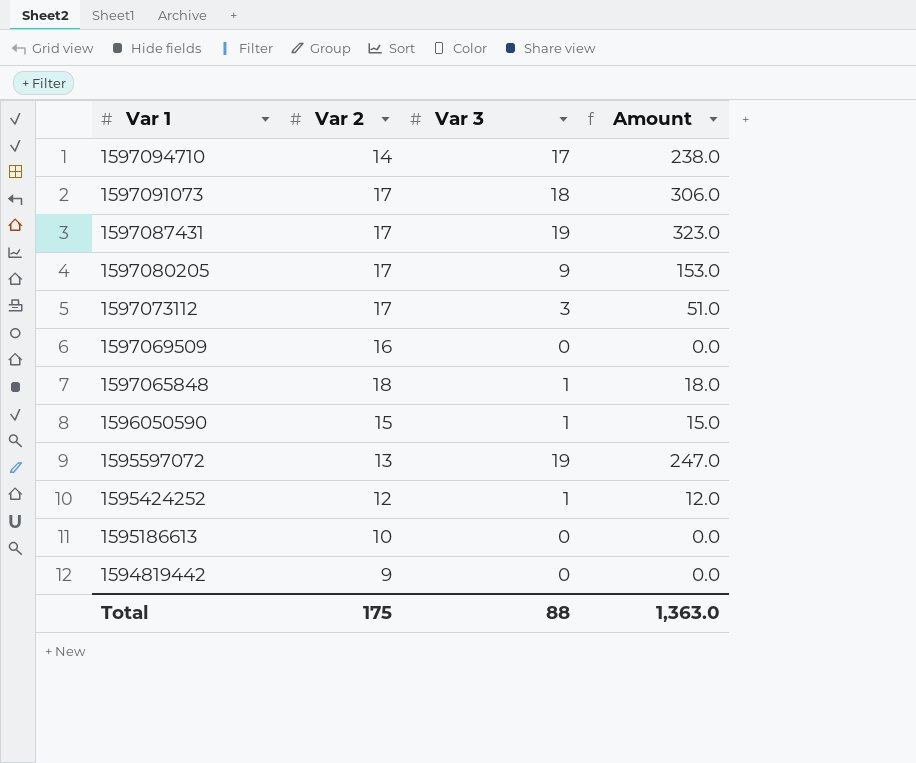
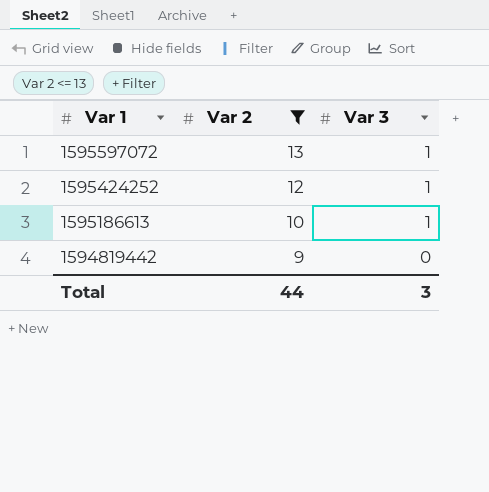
filter: none -> Var 2 <= 13
column Amount | formula: [Var 2] * [Var 3] -> none
1595597072 | Var 3: 19 -> 1
1595186613 | Var 3: 0 -> 1
Total | Var 2: 175 -> 44
Total | Var 3: 88 -> 3

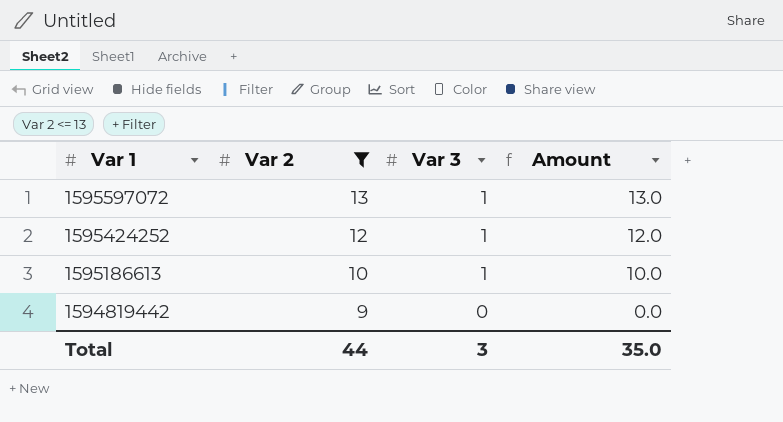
column Amount | formula: none -> [Var 2] * [Var 3]

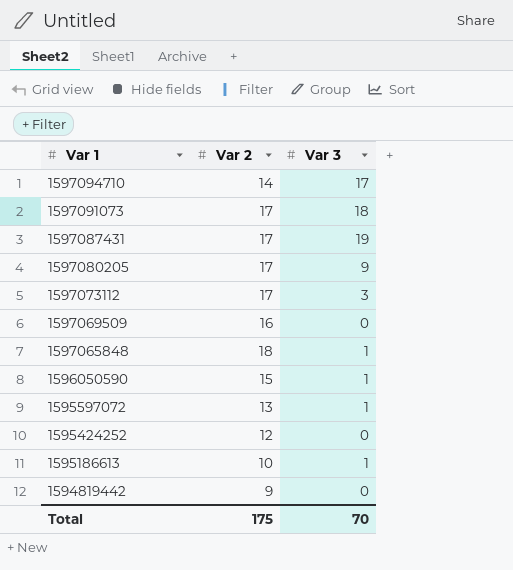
filter: Var 2 <= 13 -> none
column Amount | formula: [Var 2] * [Var 3] -> none
1595424252 | Var 3: 1 -> 0
Total | Var 2: 44 -> 175
Total | Var 3: 3 -> 70

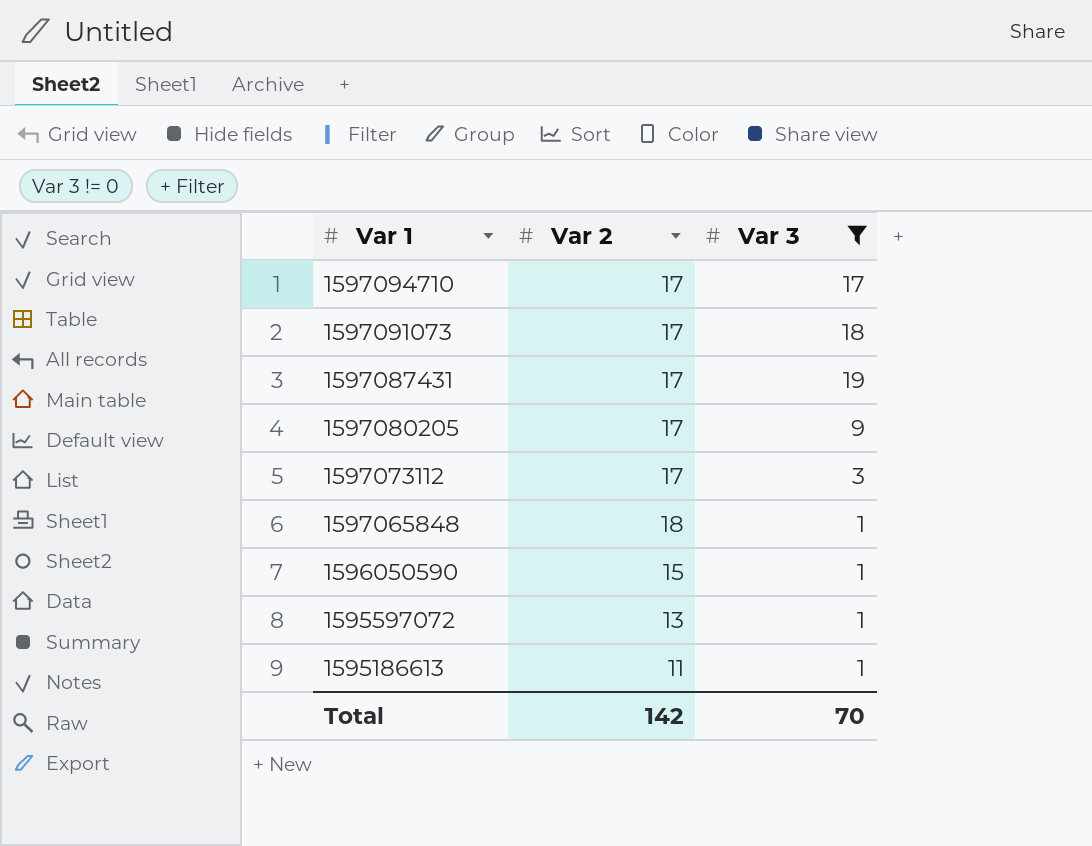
filter: none -> Var 3 != 0
1597094710 | Var 2: 14 -> 17
1595186613 | Var 2: 10 -> 11
Total | Var 2: 175 -> 142

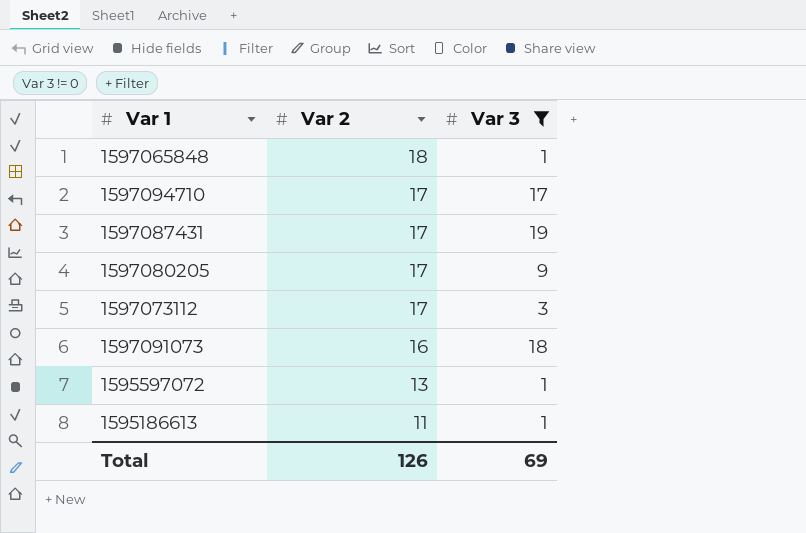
row order: Var 1 descending -> Var 2 descending
row 1596050590: 15 | 1 -> none
1597091073 | Var 2: 17 -> 16
Total | Var 2: 142 -> 126
Total | Var 3: 70 -> 69

